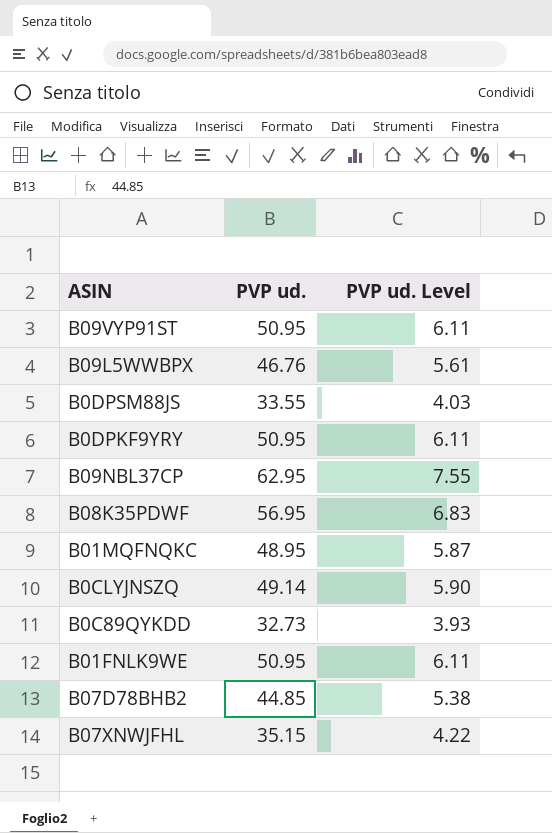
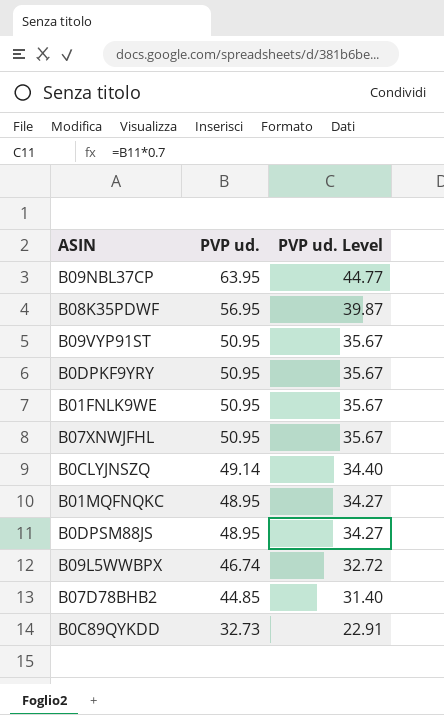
row order: none -> PVP ud. descending
column PVP ud. Level | formula: [PVP ud.] * 0.12 -> [PVP ud.] * 0.7
B09NBL37CP | PVP ud.: 62.95 -> 63.95
B07XNWJFHL | PVP ud.: 35.15 -> 50.95
B0DPSM88JS | PVP ud.: 33.55 -> 48.95
B09L5WWBPX | PVP ud.: 46.76 -> 46.74

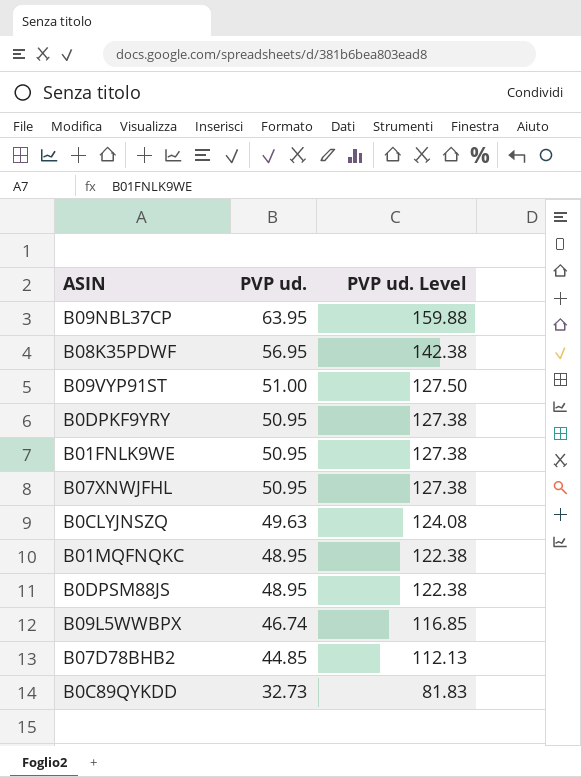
column PVP ud. Level | formula: [PVP ud.] * 0.7 -> [PVP ud.] * 2.5
B09VYP91ST | PVP ud.: 50.95 -> 51.00
B0CLYJNSZQ | PVP ud.: 49.14 -> 49.63

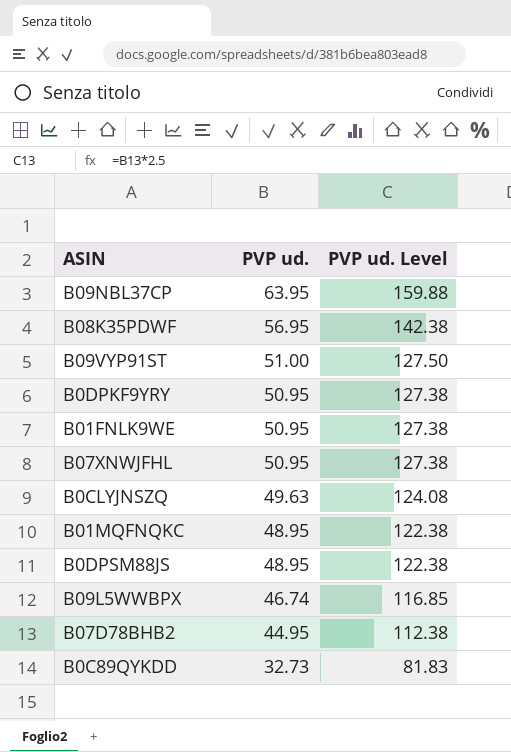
B07D78BHB2 | PVP ud.: 44.85 -> 44.95
B07D78BHB2 | PVP ud. Level: 112.13 -> 112.38

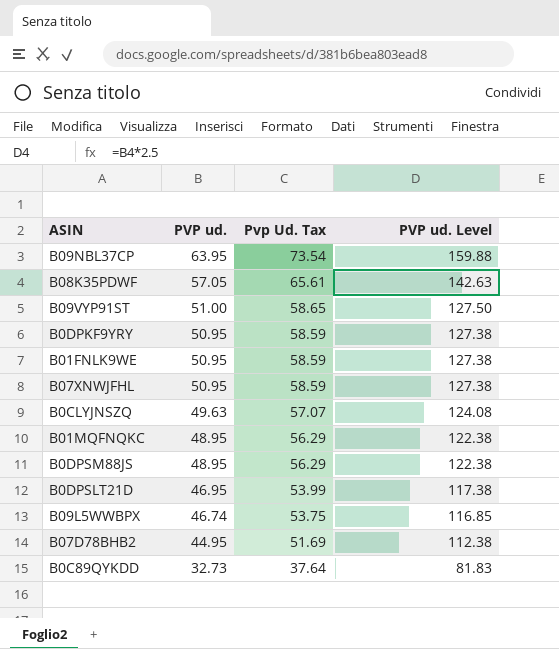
column Pvp Ud. Tax | formula: none -> [PVP ud.] * 1.15
B08K35PDWF | PVP ud.: 56.95 -> 57.05
B08K35PDWF | PVP ud. Level: 142.38 -> 142.63
row B0DPSLT21D: none -> 46.95 | 53.99 | 117.38

